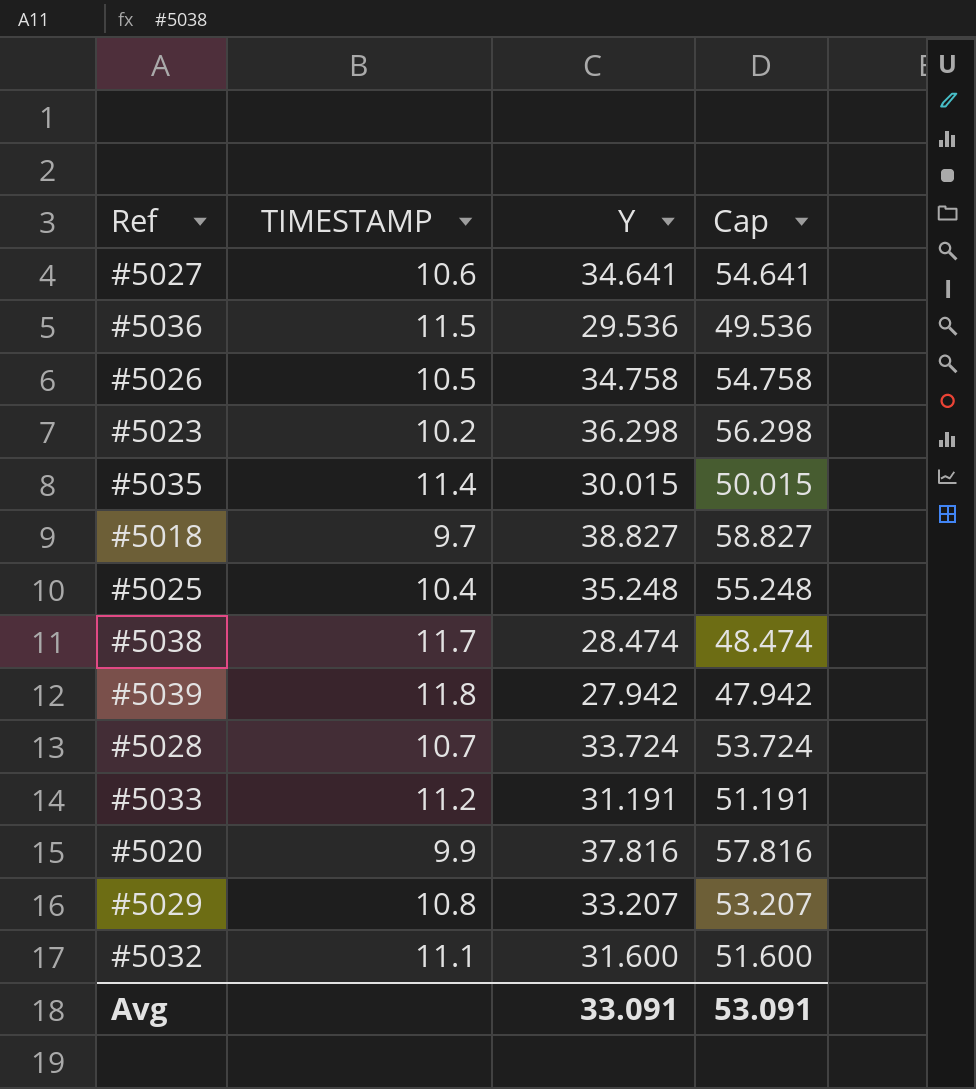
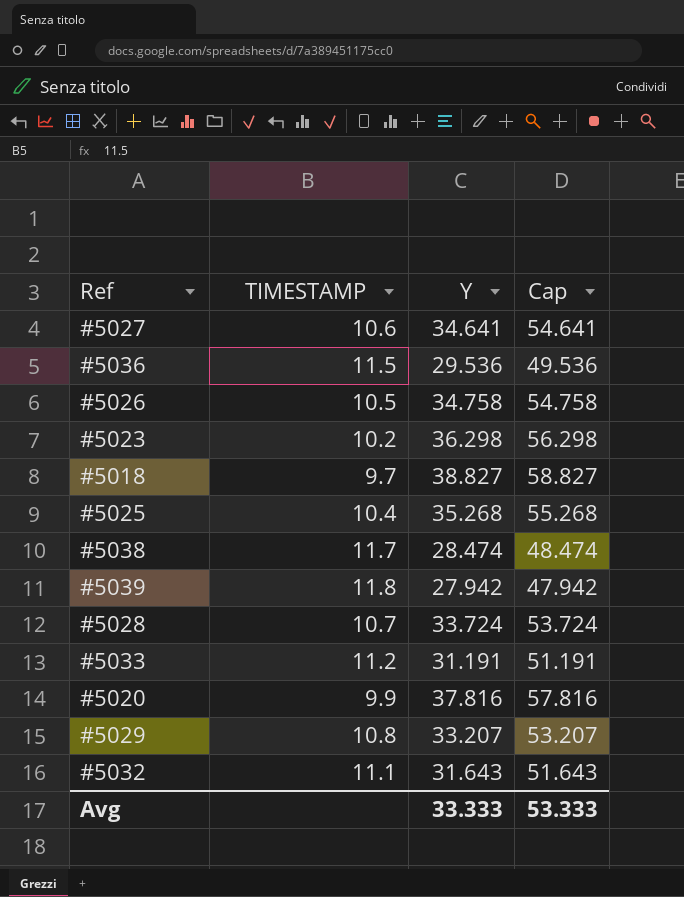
row #5035: 11.4 | 30.015 | 50.015 -> none
#5025 | Y: 35.248 -> 35.268
#5025 | Cap: 55.248 -> 55.268
#5032 | Y: 31.600 -> 31.643
#5032 | Cap: 51.600 -> 51.643
Avg | Y: 33.091 -> 33.333
Avg | Cap: 53.091 -> 53.333

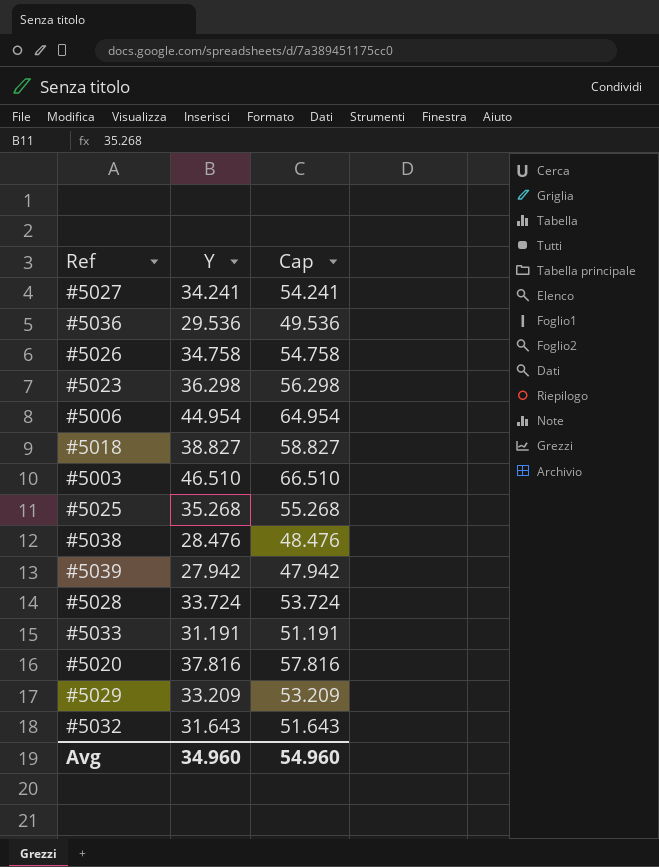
column TIMESTAMP | position: 2 -> none
#5027 | Y: 34.641 -> 34.241
#5027 | Cap: 54.641 -> 54.241
row #5006: none -> 44.954 | 64.954
row #5003: none -> 46.510 | 66.510
#5038 | Y: 28.474 -> 28.476
#5038 | Cap: 48.474 -> 48.476
#5029 | Y: 33.207 -> 33.209
#5029 | Cap: 53.207 -> 53.209
Avg | Y: 33.333 -> 34.960
Avg | Cap: 53.333 -> 54.960

